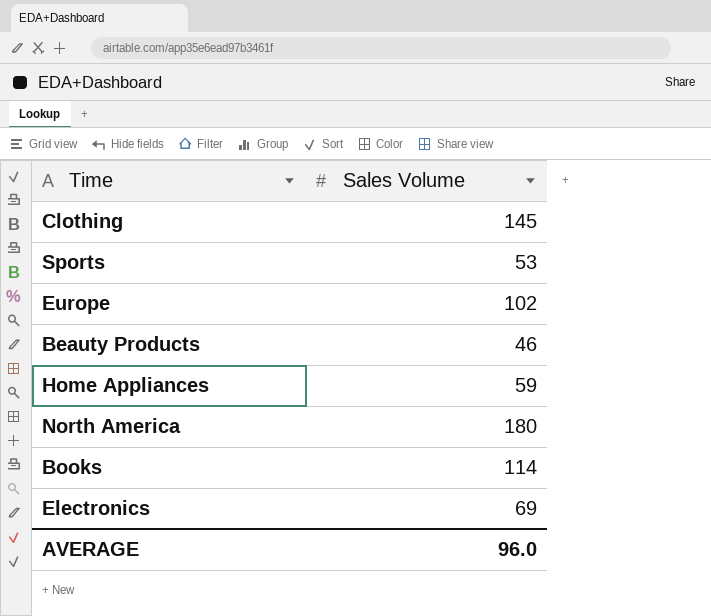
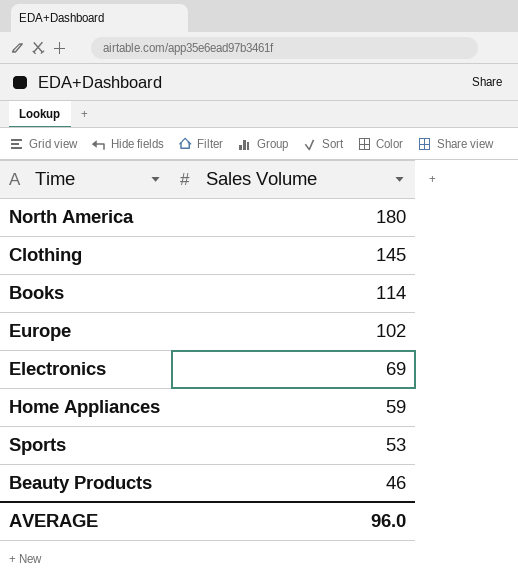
row order: none -> Sales Volume descending

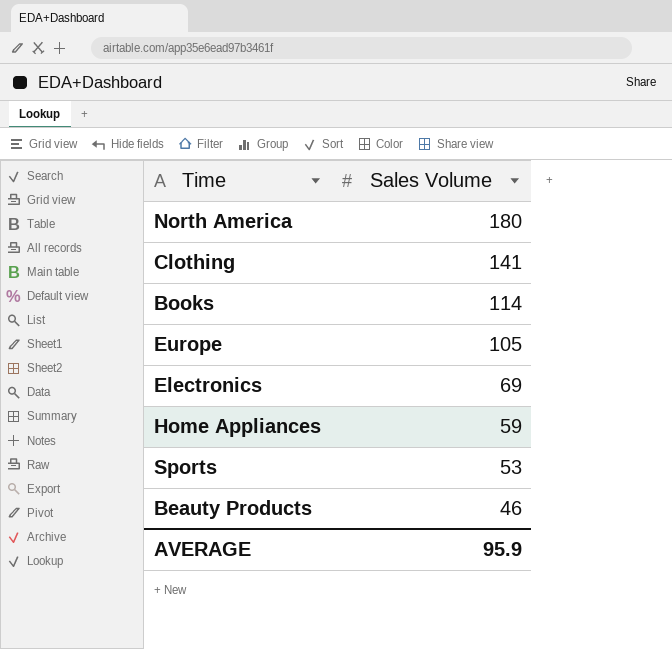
Clothing | Sales Volume: 145 -> 141
Europe | Sales Volume: 102 -> 105
AVERAGE | Sales Volume: 96.0 -> 95.9

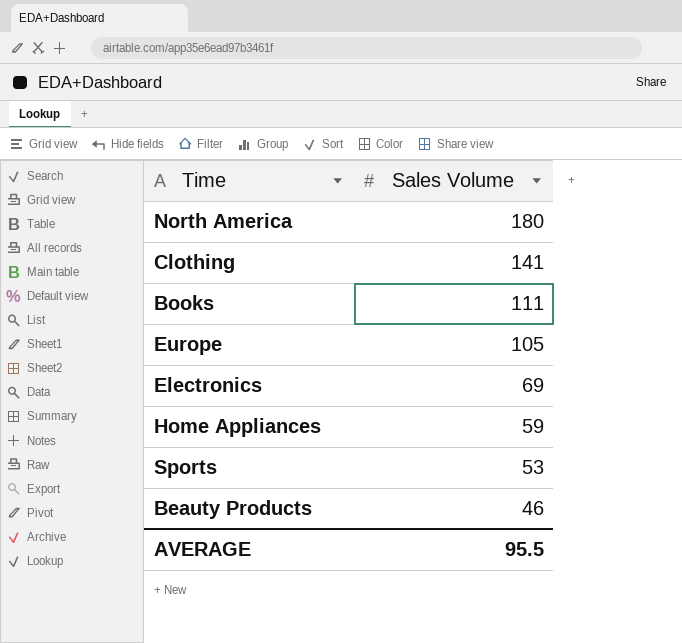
Books | Sales Volume: 114 -> 111
AVERAGE | Sales Volume: 95.9 -> 95.5

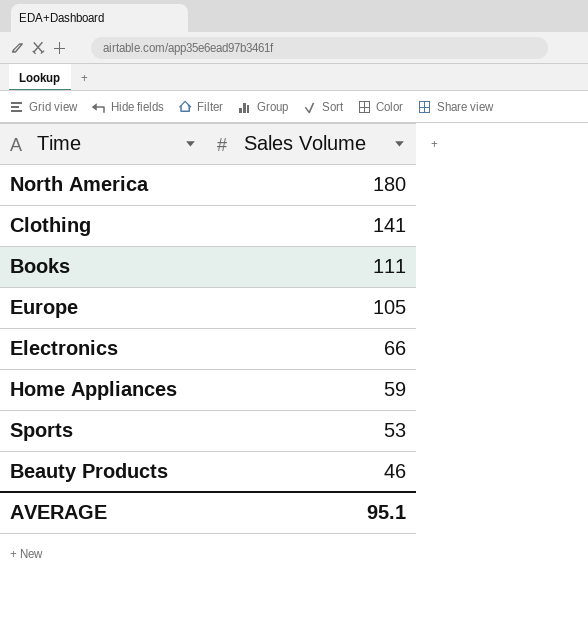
Electronics | Sales Volume: 69 -> 66
AVERAGE | Sales Volume: 95.5 -> 95.1

